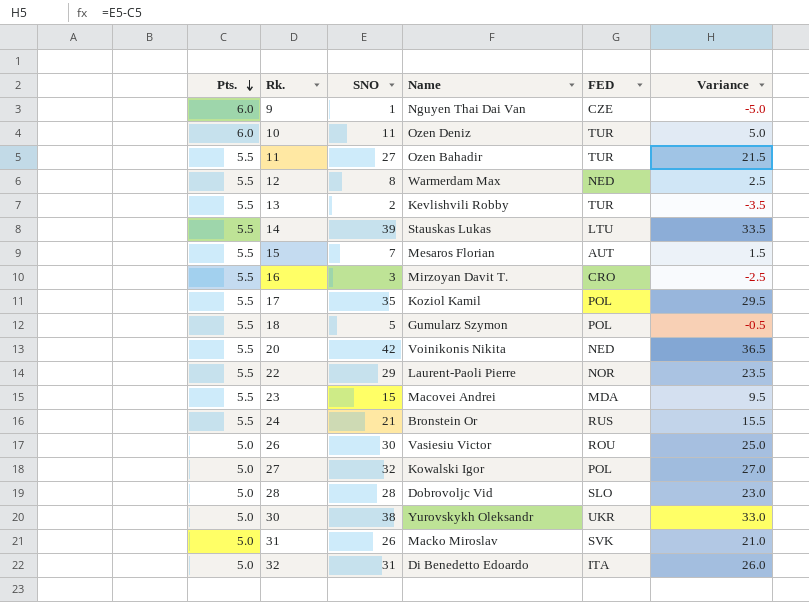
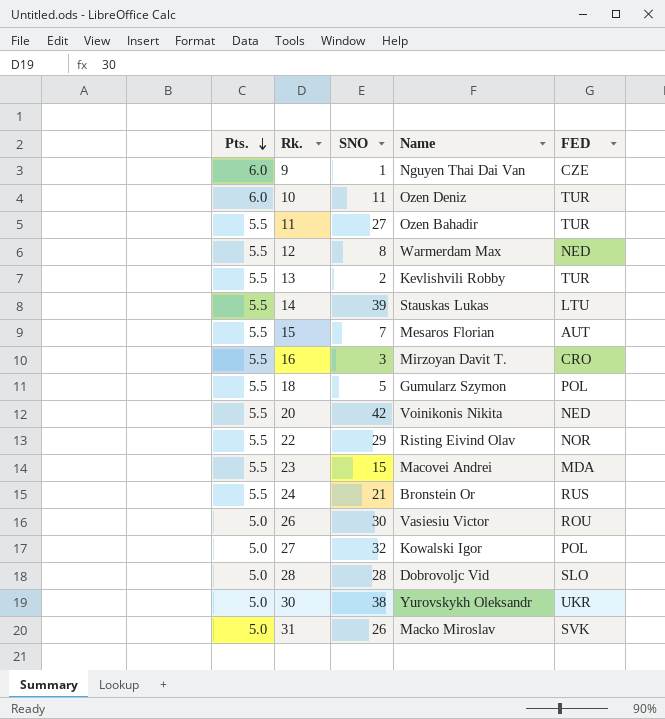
column Variance | formula: [SNO] - [Pts.] -> none
row 17: 5.5 | 35 | Koziol Kamil | POL | 29.5 -> none
row 32: 5.0 | 31 | Di Benedetto Edoardo | ITA | 26.0 -> none
22 | Name: Laurent-Paoli Pierre -> Risting Eivind Olav

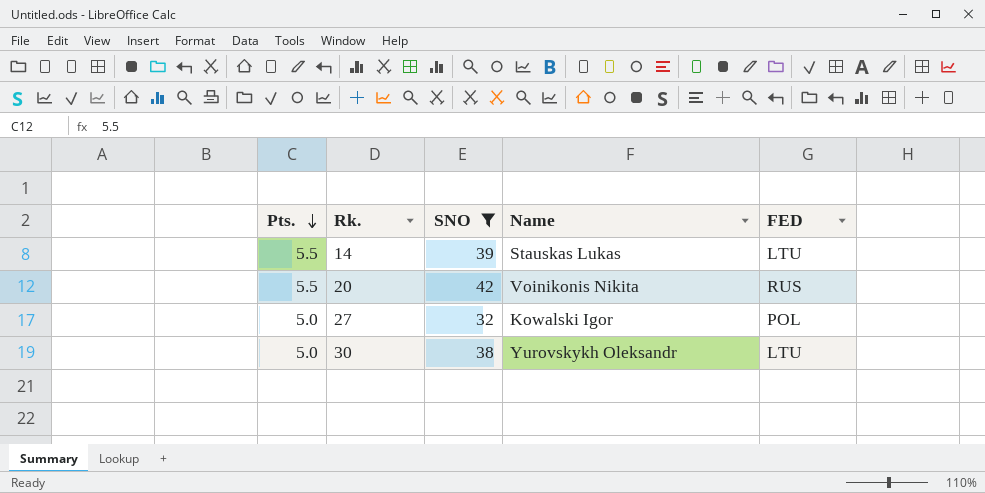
filter: none -> SNO >= 32
20 | FED: NED -> RUS
30 | FED: UKR -> LTU

